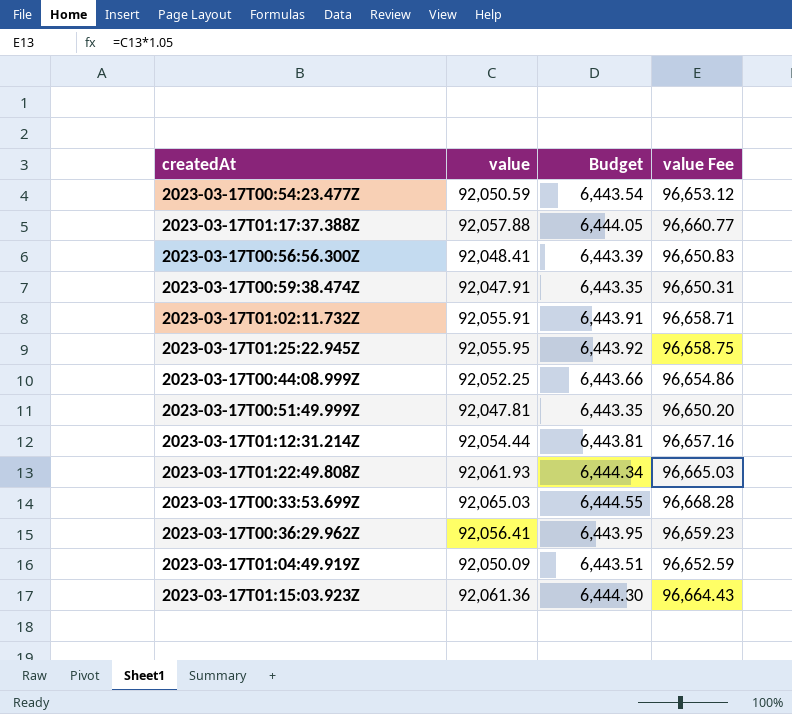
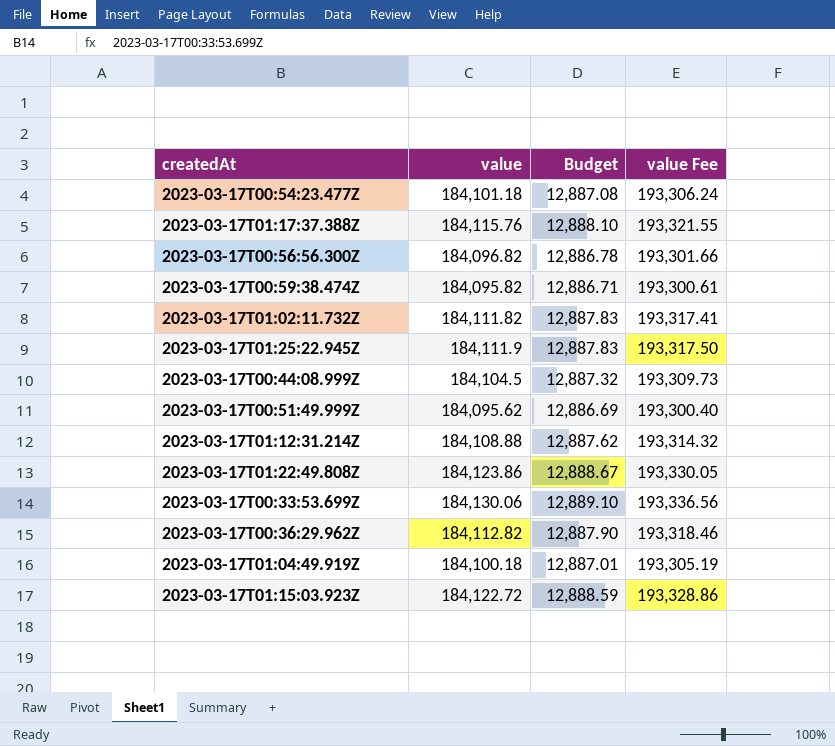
2023-03-17T00:54:23.477Z | value: 92,050.59 -> 184,101.18
2023-03-17T00:54:23.477Z | Budget: 6,443.54 -> 12,887.08
2023-03-17T00:54:23.477Z | value Fee: 96,653.12 -> 193,306.24
2023-03-17T01:17:37.388Z | value: 92,057.88 -> 184,115.76
2023-03-17T01:17:37.388Z | Budget: 6,444.05 -> 12,888.10
2023-03-17T01:17:37.388Z | value Fee: 96,660.77 -> 193,321.55
2023-03-17T00:56:56.300Z | value: 92,048.41 -> 184,096.82
2023-03-17T00:56:56.300Z | Budget: 6,443.39 -> 12,886.78
2023-03-17T00:56:56.300Z | value Fee: 96,650.83 -> 193,301.66
2023-03-17T00:59:38.474Z | value: 92,047.91 -> 184,095.82
2023-03-17T00:59:38.474Z | Budget: 6,443.35 -> 12,886.71
2023-03-17T00:59:38.474Z | value Fee: 96,650.31 -> 193,300.61
2023-03-17T01:02:11.732Z | value: 92,055.91 -> 184,111.82
2023-03-17T01:02:11.732Z | Budget: 6,443.91 -> 12,887.83
2023-03-17T01:02:11.732Z | value Fee: 96,658.71 -> 193,317.41
2023-03-17T01:25:22.945Z | value: 92,055.95 -> 184,111.9
2023-03-17T01:25:22.945Z | Budget: 6,443.92 -> 12,887.83
2023-03-17T01:25:22.945Z | value Fee: 96,658.75 -> 193,317.50
2023-03-17T00:44:08.999Z | value: 92,052.25 -> 184,104.5
2023-03-17T00:44:08.999Z | Budget: 6,443.66 -> 12,887.32
2023-03-17T00:44:08.999Z | value Fee: 96,654.86 -> 193,309.73
2023-03-17T00:51:49.999Z | value: 92,047.81 -> 184,095.62
2023-03-17T00:51:49.999Z | Budget: 6,443.35 -> 12,886.69
2023-03-17T00:51:49.999Z | value Fee: 96,650.20 -> 193,300.40
2023-03-17T01:12:31.214Z | value: 92,054.44 -> 184,108.88
2023-03-17T01:12:31.214Z | Budget: 6,443.81 -> 12,887.62
2023-03-17T01:12:31.214Z | value Fee: 96,657.16 -> 193,314.32
2023-03-17T01:22:49.808Z | value: 92,061.93 -> 184,123.86
2023-03-17T01:22:49.808Z | Budget: 6,444.34 -> 12,888.67
2023-03-17T01:22:49.808Z | value Fee: 96,665.03 -> 193,330.05
2023-03-17T00:33:53.699Z | value: 92,065.03 -> 184,130.06
2023-03-17T00:33:53.699Z | Budget: 6,444.55 -> 12,889.10
2023-03-17T00:33:53.699Z | value Fee: 96,668.28 -> 193,336.56
2023-03-17T00:36:29.962Z | value: 92,056.41 -> 184,112.82
2023-03-17T00:36:29.962Z | Budget: 6,443.95 -> 12,887.90
2023-03-17T00:36:29.962Z | value Fee: 96,659.23 -> 193,318.46
2023-03-17T01:04:49.919Z | value: 92,050.09 -> 184,100.18
2023-03-17T01:04:49.919Z | Budget: 6,443.51 -> 12,887.01
2023-03-17T01:04:49.919Z | value Fee: 96,652.59 -> 193,305.19
2023-03-17T01:15:03.923Z | value: 92,061.36 -> 184,122.72
2023-03-17T01:15:03.923Z | Budget: 6,444.30 -> 12,888.59
2023-03-17T01:15:03.923Z | value Fee: 96,664.43 -> 193,328.86

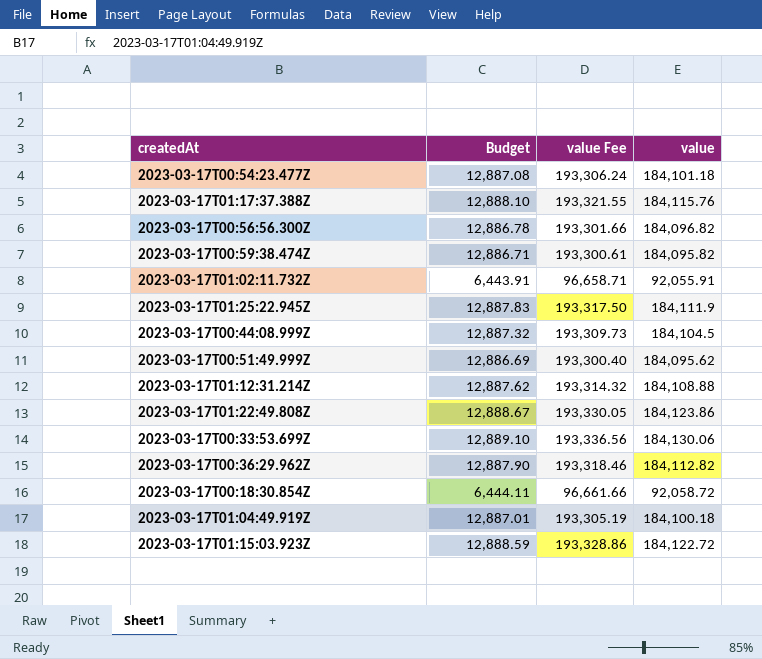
column value | position: 2 -> 4
2023-03-17T01:02:11.732Z | Budget: 12,887.83 -> 6,443.91
2023-03-17T01:02:11.732Z | value Fee: 193,317.41 -> 96,658.71
2023-03-17T01:02:11.732Z | value: 184,111.82 -> 92,055.91
row 2023-03-17T00:18:30.854Z: none -> 6,444.11 | 96,661.66 | 92,058.72

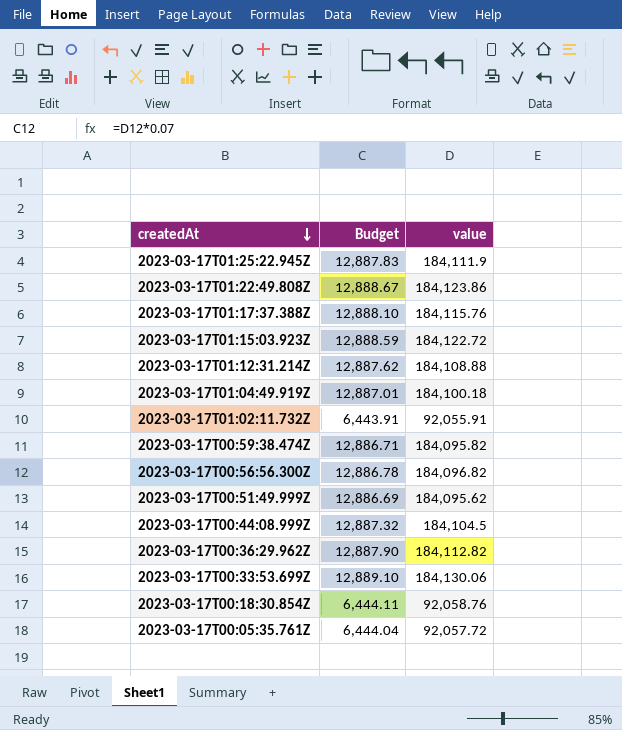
row order: none -> createdAt descending
column value Fee | formula: [value] * 1.05 -> none
row 2023-03-17T00:54:23.477Z: 12,887.08 | 193,306.24 | 184,101.18 -> none
2023-03-17T00:18:30.854Z | value: 92,058.72 -> 92,058.76
row 2023-03-17T00:05:35.761Z: none -> 6,444.04 | 92,057.72

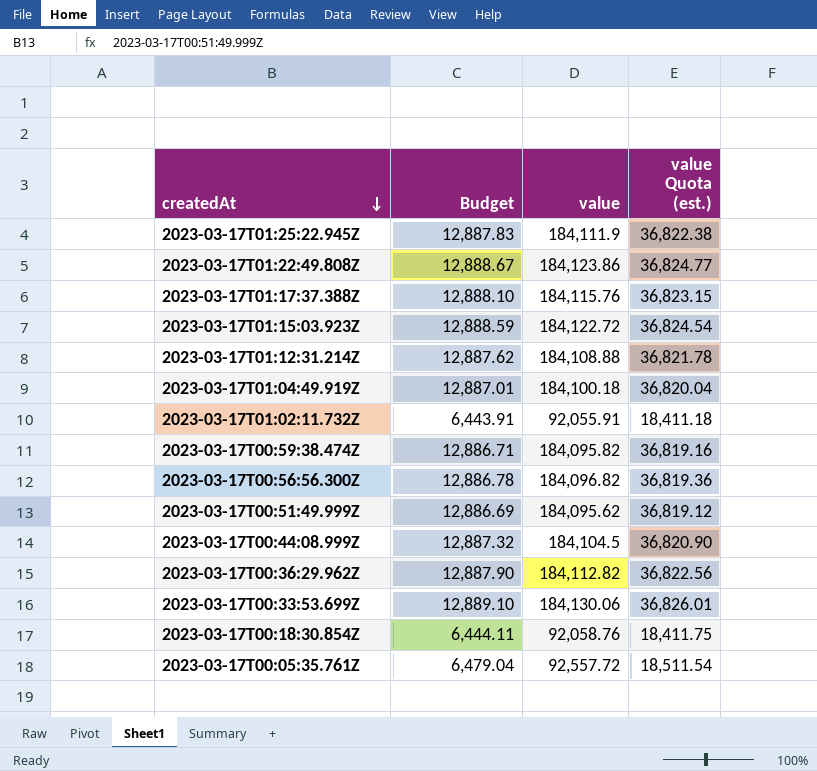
column value Quota (est.) | formula: none -> [value] * 0.2
2023-03-17T00:05:35.761Z | Budget: 6,444.04 -> 6,479.04
2023-03-17T00:05:35.761Z | value: 92,057.72 -> 92,557.72

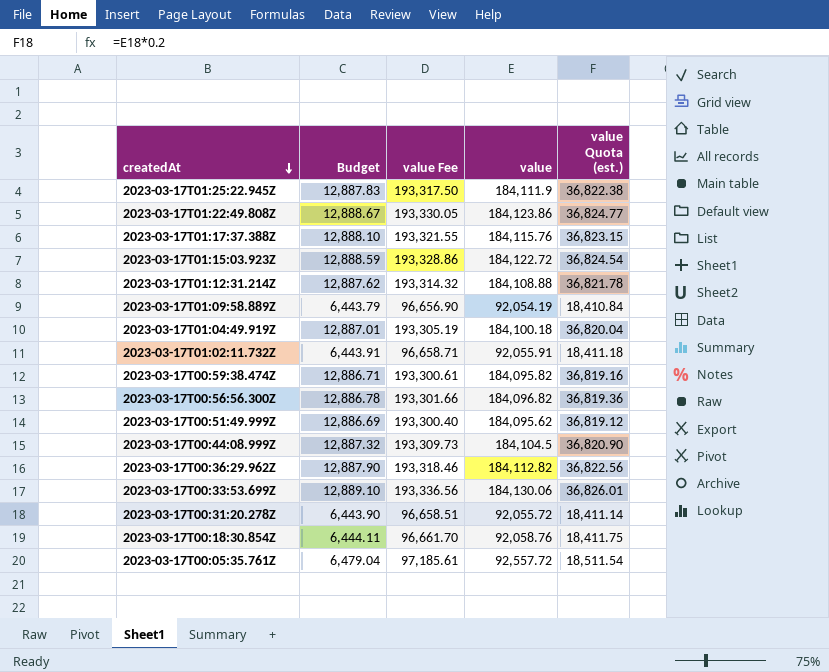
column value Fee | formula: none -> [value] * 1.05
row 2023-03-17T01:09:58.889Z: none -> 6,443.79 | 96,656.90 | 92,054.19 | 18,410.84
row 2023-03-17T00:31:20.278Z: none -> 6,443.90 | 96,658.51 | 92,055.72 | 18,411.14

